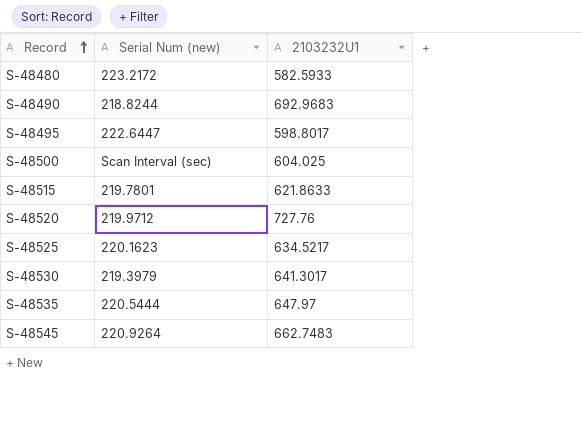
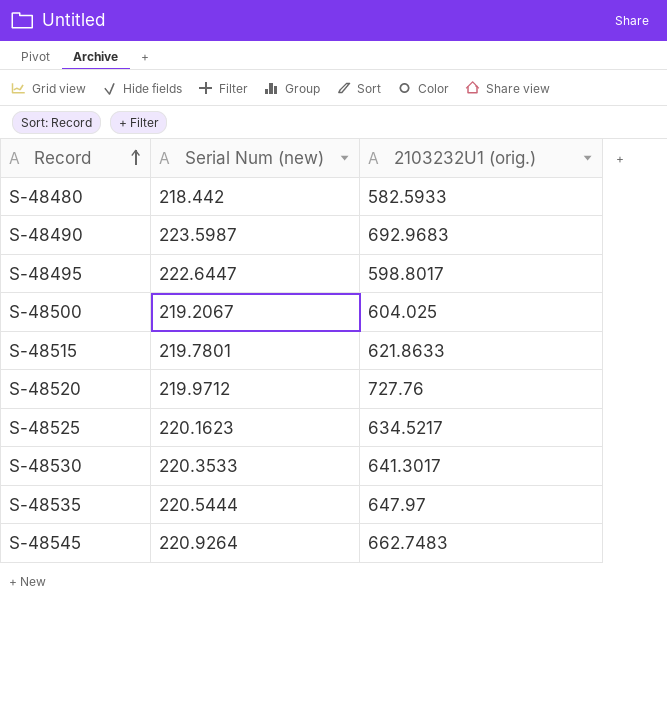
column name: 2103232U1 -> 2103232U1 (orig.)
S-48480 | Serial Num (new): 223.2172 -> 218.442
S-48490 | Serial Num (new): 218.8244 -> 223.5987
S-48500 | Serial Num (new): Scan Interval (sec) -> 219.2067
S-48530 | Serial Num (new): 219.3979 -> 220.3533

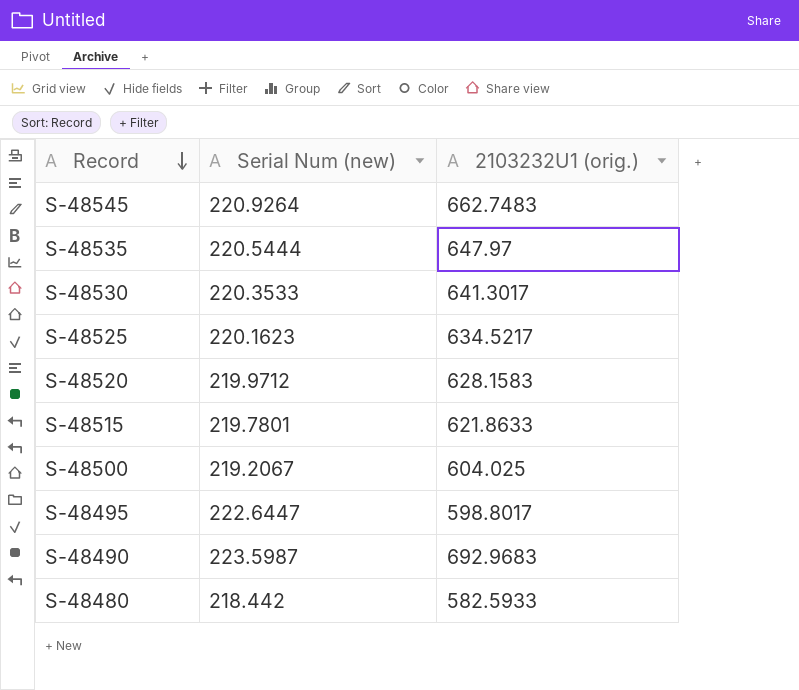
row order: Record ascending -> Record descending
S-48520 | 2103232U1 (orig.): 727.76 -> 628.1583

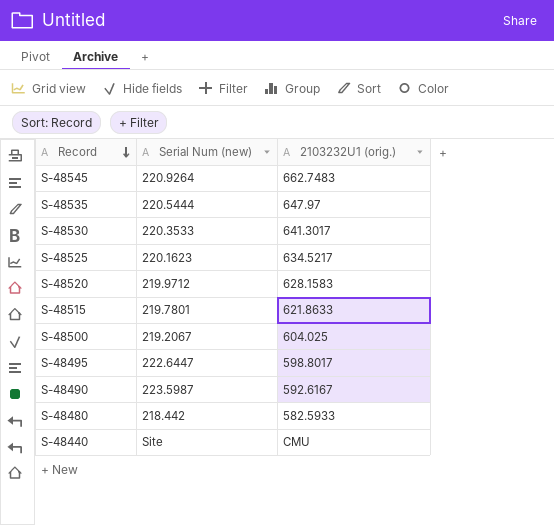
S-48490 | 2103232U1 (orig.): 692.9683 -> 592.6167
row S-48440: none -> Site | CMU

